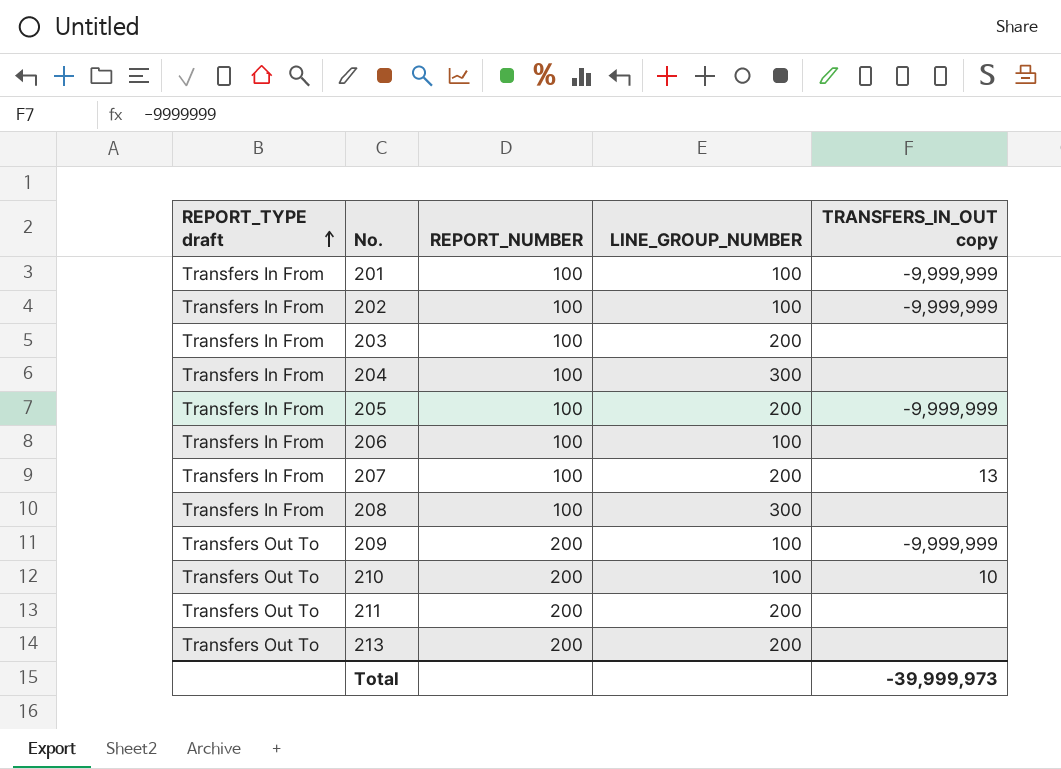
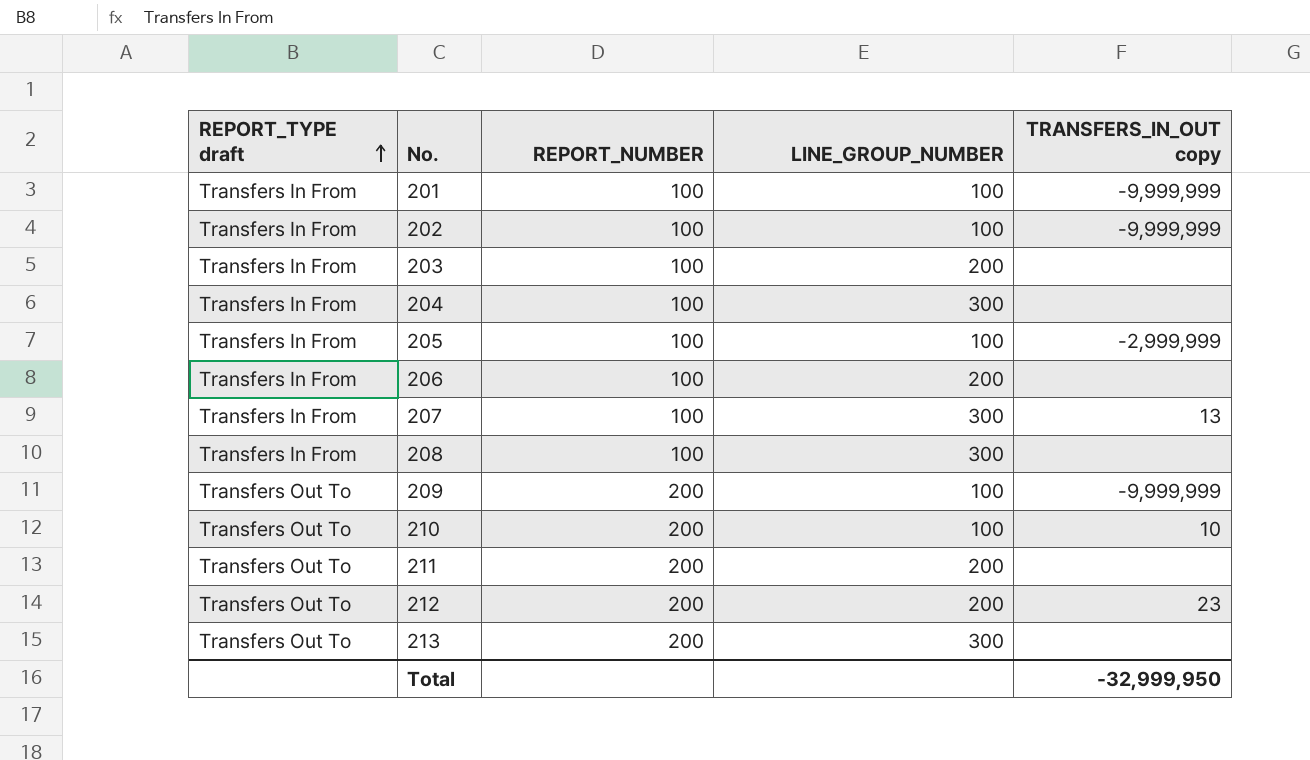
205 | LINE_GROUP_NUMBER: 200 -> 100
205 | TRANSFERS_IN_OUT copy: -9,999,999 -> -2,999,999
206 | LINE_GROUP_NUMBER: 100 -> 200
207 | LINE_GROUP_NUMBER: 200 -> 300
row 212: none -> Transfers Out To | 200 | 200 | 23
213 | LINE_GROUP_NUMBER: 200 -> 300
Total | TRANSFERS_IN_OUT copy: -39,999,973 -> -32,999,950

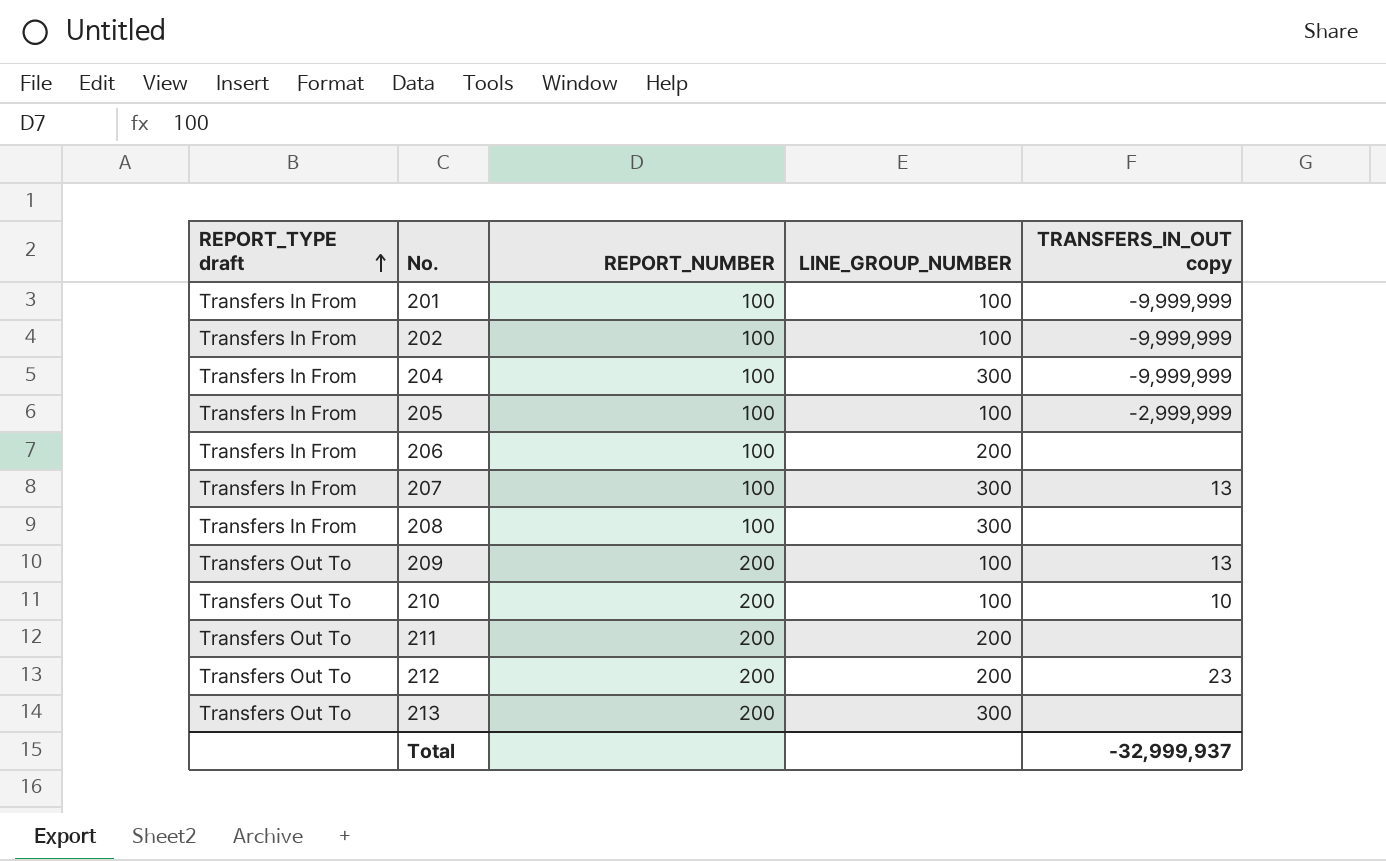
row 203: Transfers In From | 100 | 200 | none -> none
204 | TRANSFERS_IN_OUT copy: none -> -9,999,999
209 | TRANSFERS_IN_OUT copy: -9,999,999 -> 13
Total | TRANSFERS_IN_OUT copy: -32,999,950 -> -32,999,937

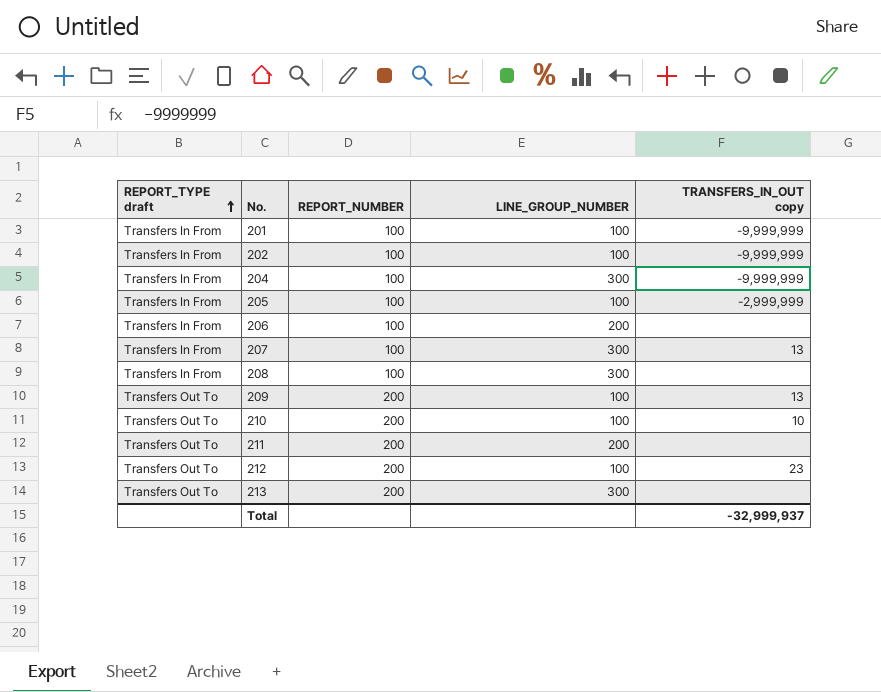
212 | LINE_GROUP_NUMBER: 200 -> 100

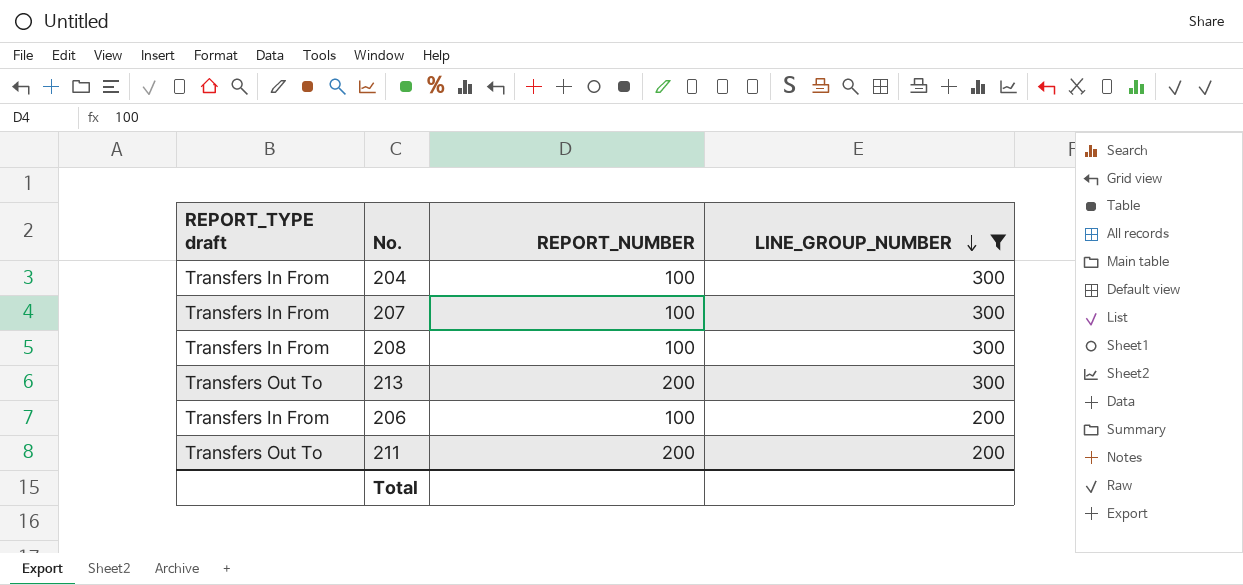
filter: none -> LINE_GROUP_NUMBER != 100
row order: REPORT_TYPE draft ascending -> LINE_GROUP_NUMBER descending
column TRANSFERS_IN_OUT copy | position: 5 -> none

